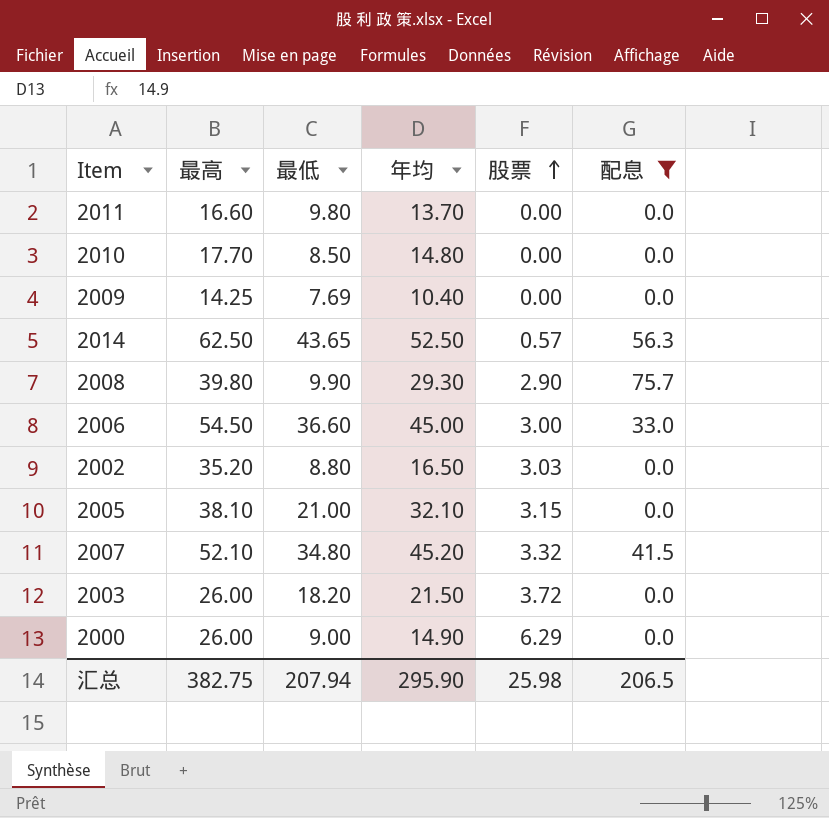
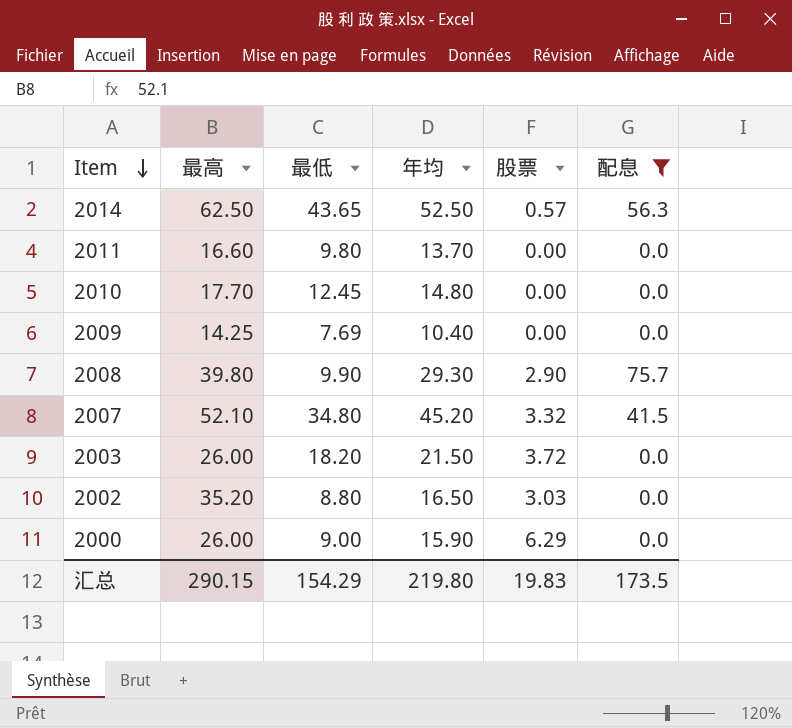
row order: 股票 ascending -> Item descending
row 2006: 54.50 | 36.60 | 45.00 | 3.00 | 33.0 -> none
row 2005: 38.10 | 21.00 | 32.10 | 3.15 | 0.0 -> none
2010 | 最低: 8.50 -> 12.45
2000 | 年均: 14.90 -> 15.90
汇总 | 最高: 382.75 -> 290.15
汇总 | 最低: 207.94 -> 154.29
汇总 | 年均: 295.90 -> 219.80
汇总 | 股票: 25.98 -> 19.83
汇总 | 配息: 206.5 -> 173.5

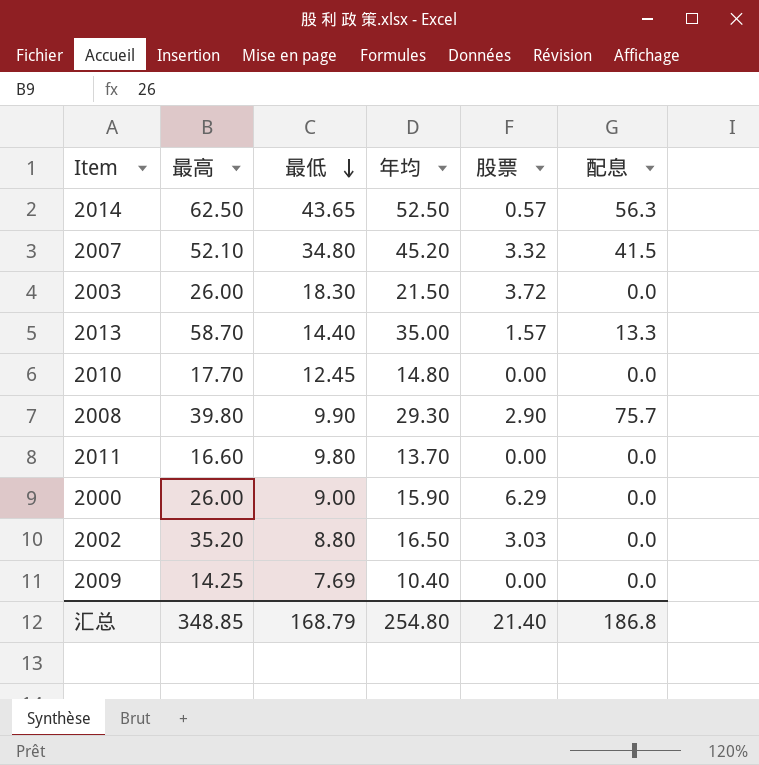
filter: 配息 != 13.3 -> none
row order: Item descending -> 最低 descending
2003 | 最低: 18.20 -> 18.30
汇总 | 最高: 290.15 -> 348.85
汇总 | 最低: 154.29 -> 168.79
汇总 | 年均: 219.80 -> 254.80
汇总 | 股票: 19.83 -> 21.40
汇总 | 配息: 173.5 -> 186.8

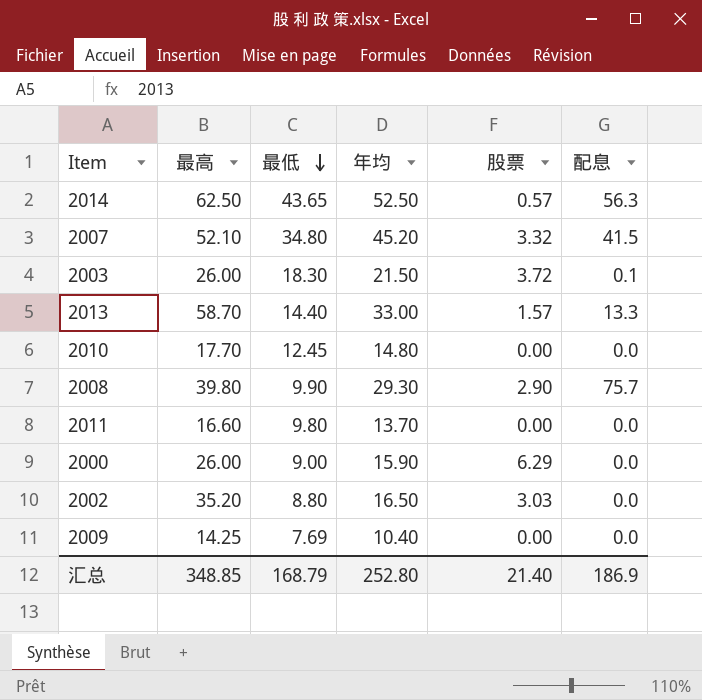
2003 | 配息: 0.0 -> 0.1
2013 | 年均: 35.00 -> 33.00
汇总 | 年均: 254.80 -> 252.80
汇总 | 配息: 186.8 -> 186.9

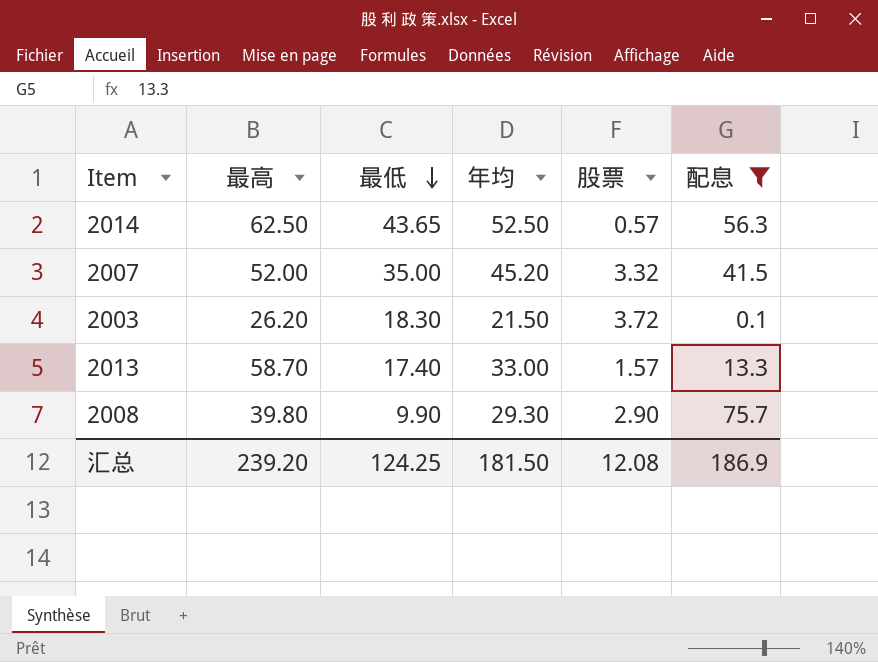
filter: none -> 配息 != 0.0
2007 | 最高: 52.10 -> 52.00
2007 | 最低: 34.80 -> 35.00
2003 | 最高: 26.00 -> 26.20
2013 | 最低: 14.40 -> 17.40
汇总 | 最高: 348.85 -> 239.20
汇总 | 最低: 168.79 -> 124.25
汇总 | 年均: 252.80 -> 181.50
汇总 | 股票: 21.40 -> 12.08

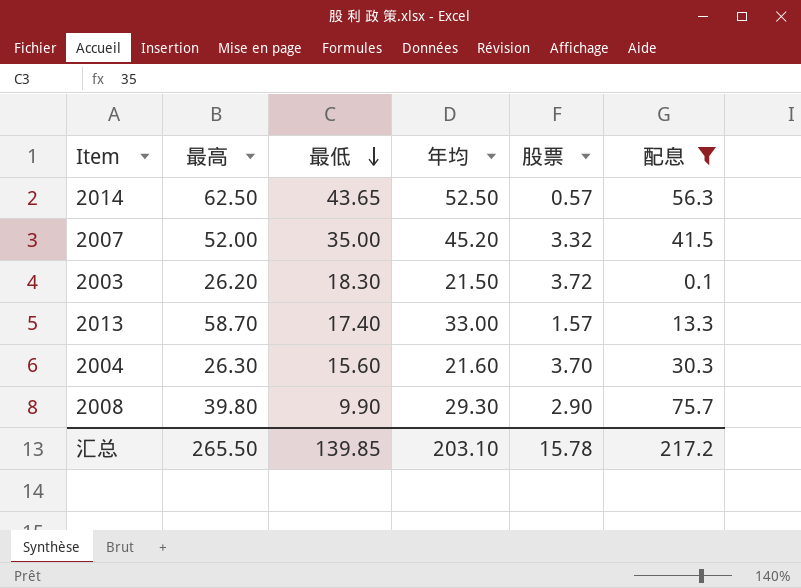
row 2004: none -> 26.30 | 15.60 | 21.60 | 3.70 | 30.3
汇总 | 最高: 239.20 -> 265.50
汇总 | 最低: 124.25 -> 139.85
汇总 | 年均: 181.50 -> 203.10
汇总 | 股票: 12.08 -> 15.78
汇总 | 配息: 186.9 -> 217.2

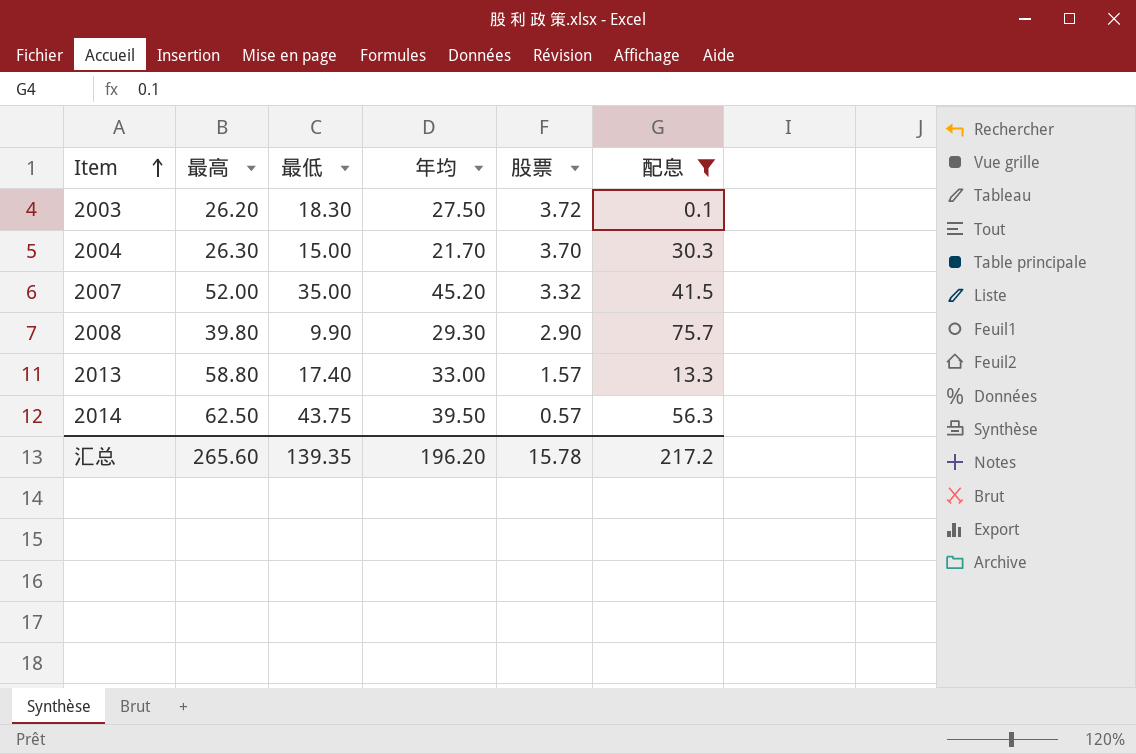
row order: 最低 descending -> Item ascending
2003 | 年均: 21.50 -> 27.50
2004 | 最低: 15.60 -> 15.00
2004 | 年均: 21.60 -> 21.70
2013 | 最高: 58.70 -> 58.80
2014 | 最低: 43.65 -> 43.75
2014 | 年均: 52.50 -> 39.50
汇总 | 最高: 265.50 -> 265.60
汇总 | 最低: 139.85 -> 139.35
汇总 | 年均: 203.10 -> 196.20

